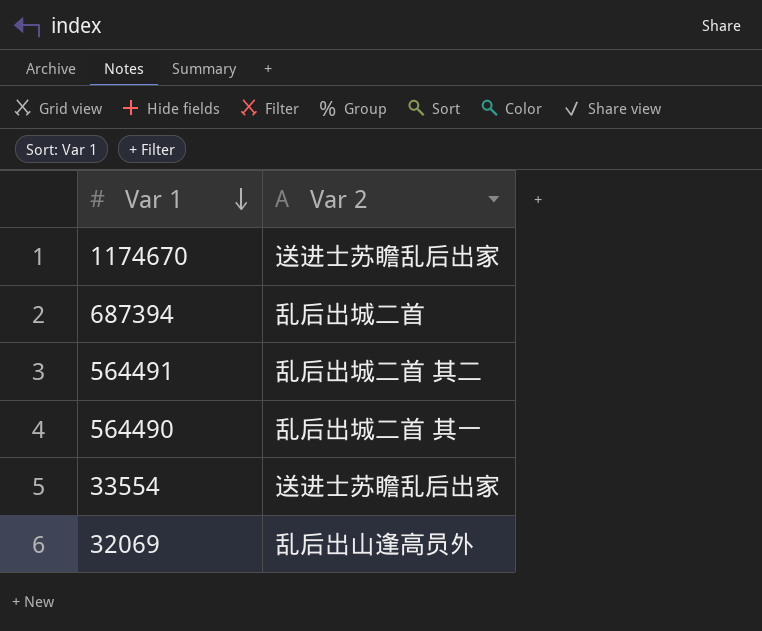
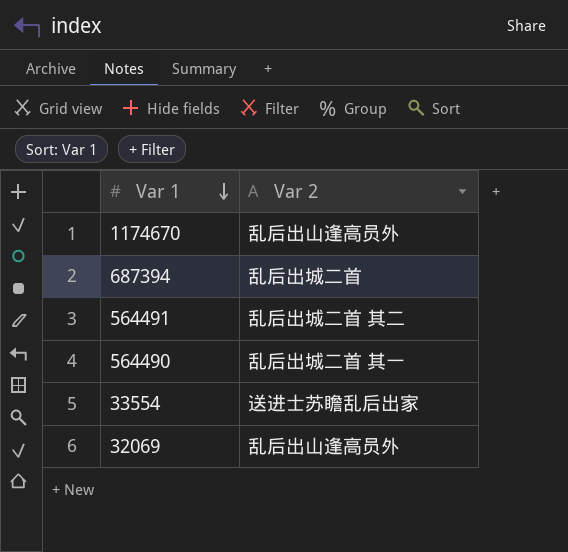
1174670 | Var 2: 送进士苏瞻乱后出家 -> 乱后出山逢高员外

